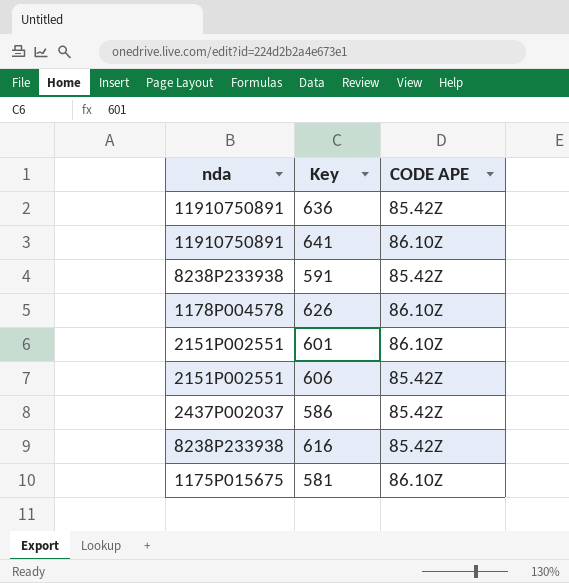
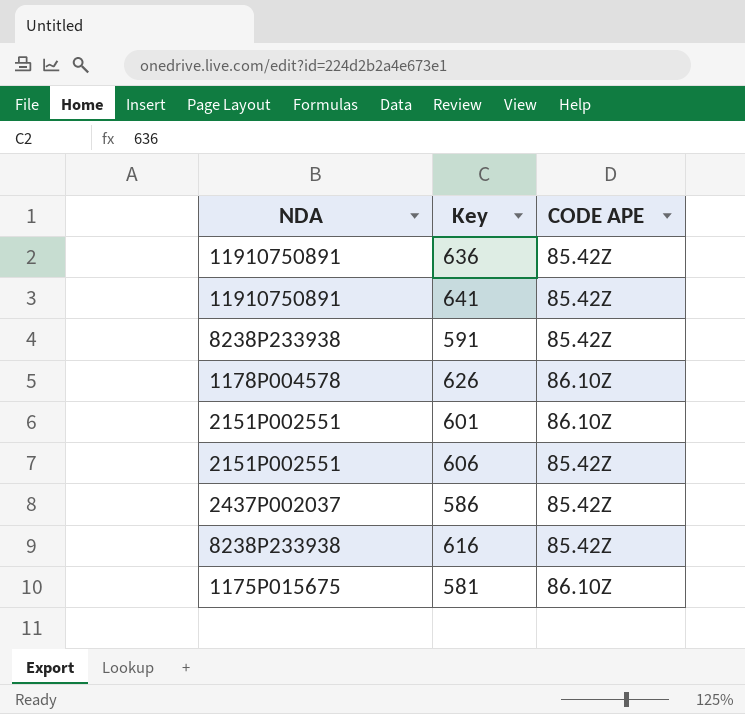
column name: nda -> NDA
641 | CODE APE: 86.10Z -> 85.42Z

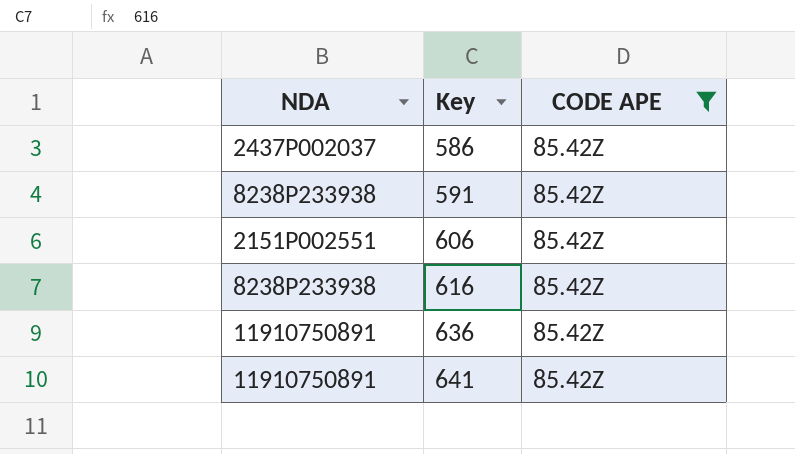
filter: none -> CODE APE = 85.42Z
row order: none -> Key ascending

